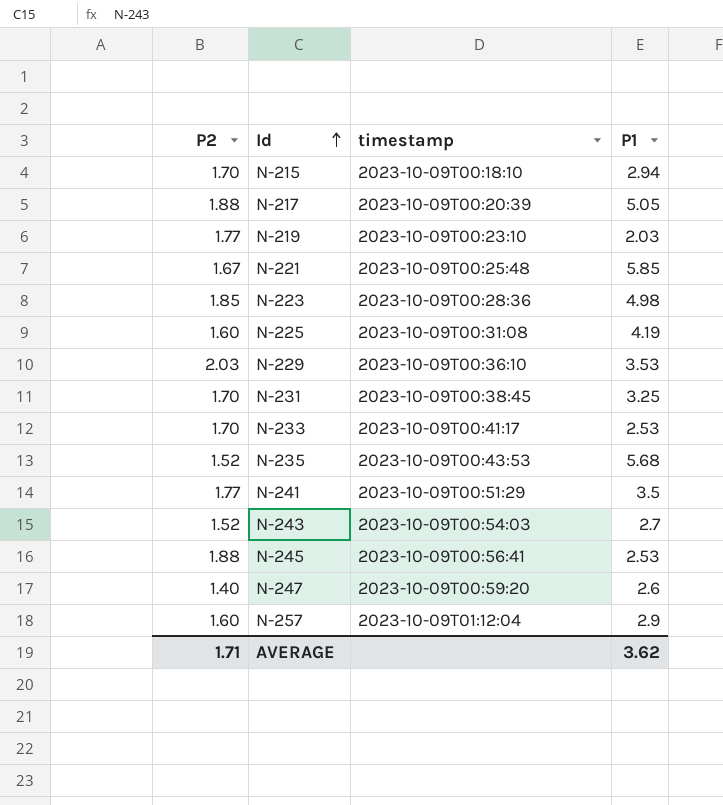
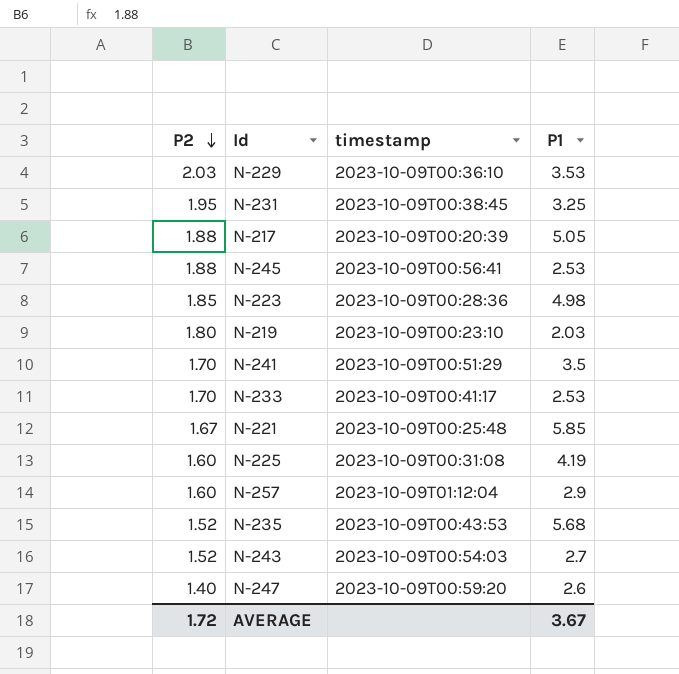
row order: Id ascending -> P2 descending
row N-215: 1.70 | 2023-10-09T00:18:10 | 2.94 -> none
N-231 | P2: 1.70 -> 1.95
N-219 | P2: 1.77 -> 1.80
N-241 | P2: 1.77 -> 1.70
AVERAGE | P2: 1.71 -> 1.72
AVERAGE | P1: 3.62 -> 3.67

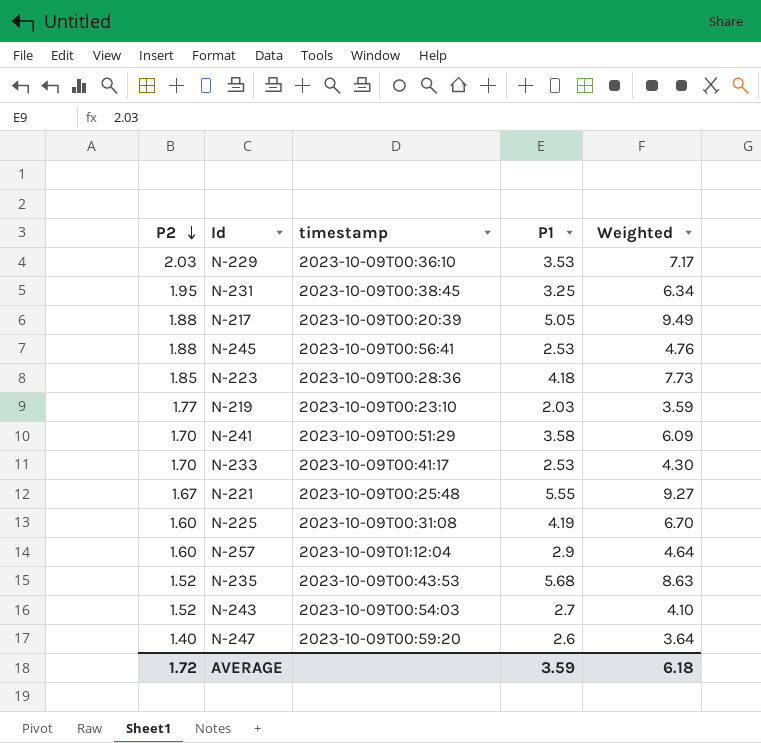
column Weighted | formula: none -> [P2] * [P1]
N-223 | P1: 4.98 -> 4.18
N-219 | P2: 1.80 -> 1.77
N-241 | P1: 3.5 -> 3.58
N-221 | P1: 5.85 -> 5.55
AVERAGE | P1: 3.67 -> 3.59

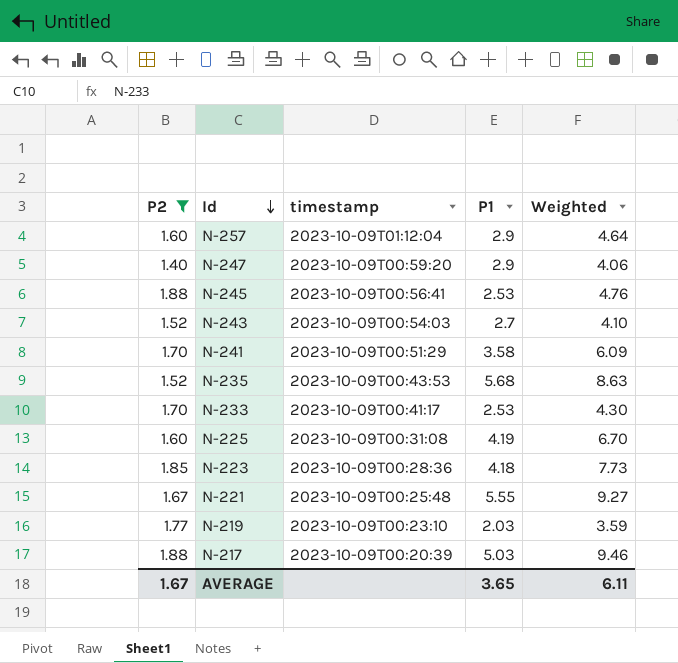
filter: none -> P2 <= 1.88
row order: P2 descending -> Id descending
N-247 | P1: 2.6 -> 2.9
N-247 | Weighted: 3.64 -> 4.06
N-217 | P1: 5.05 -> 5.03
N-217 | Weighted: 9.49 -> 9.46
AVERAGE | P2: 1.72 -> 1.67
AVERAGE | P1: 3.59 -> 3.65
AVERAGE | Weighted: 6.18 -> 6.11

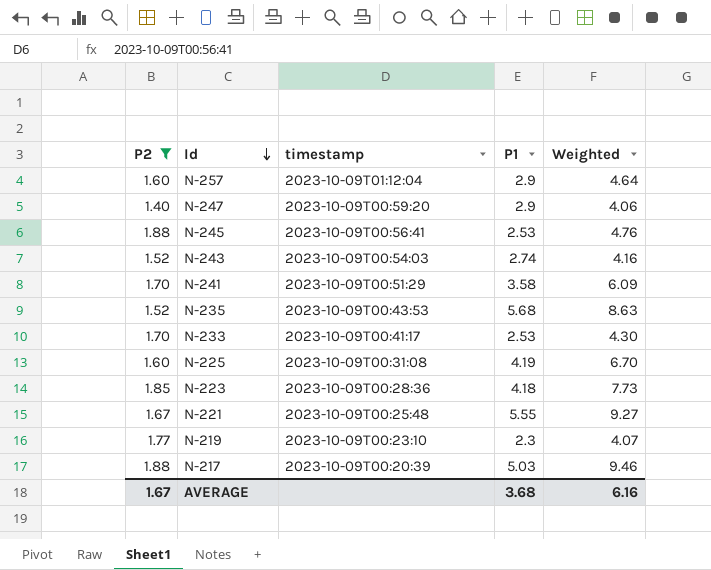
N-243 | P1: 2.7 -> 2.74
N-243 | Weighted: 4.10 -> 4.16
N-219 | P1: 2.03 -> 2.3
N-219 | Weighted: 3.59 -> 4.07
AVERAGE | P1: 3.65 -> 3.68
AVERAGE | Weighted: 6.11 -> 6.16

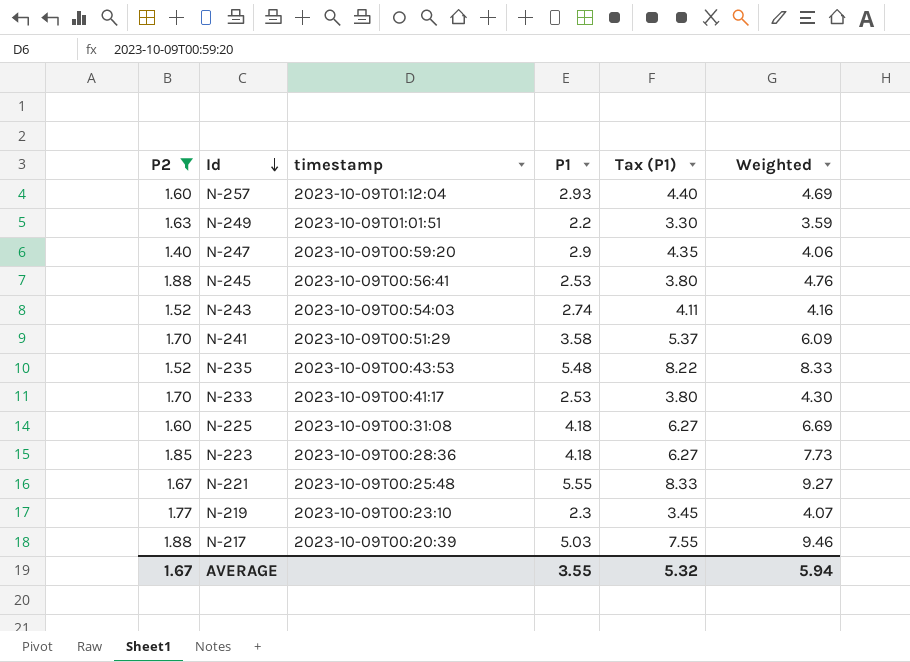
column Tax (P1) | formula: none -> [P1] * 1.5
N-257 | P1: 2.9 -> 2.93
N-257 | Weighted: 4.64 -> 4.69
row N-249: none -> 1.63 | 2023-10-09T01:01:51 | 2.2 | 3.30 | 3.59
N-235 | P1: 5.68 -> 5.48
N-235 | Weighted: 8.63 -> 8.33
N-225 | P1: 4.19 -> 4.18
N-225 | Weighted: 6.70 -> 6.69
AVERAGE | P1: 3.68 -> 3.55
AVERAGE | Weighted: 6.16 -> 5.94

